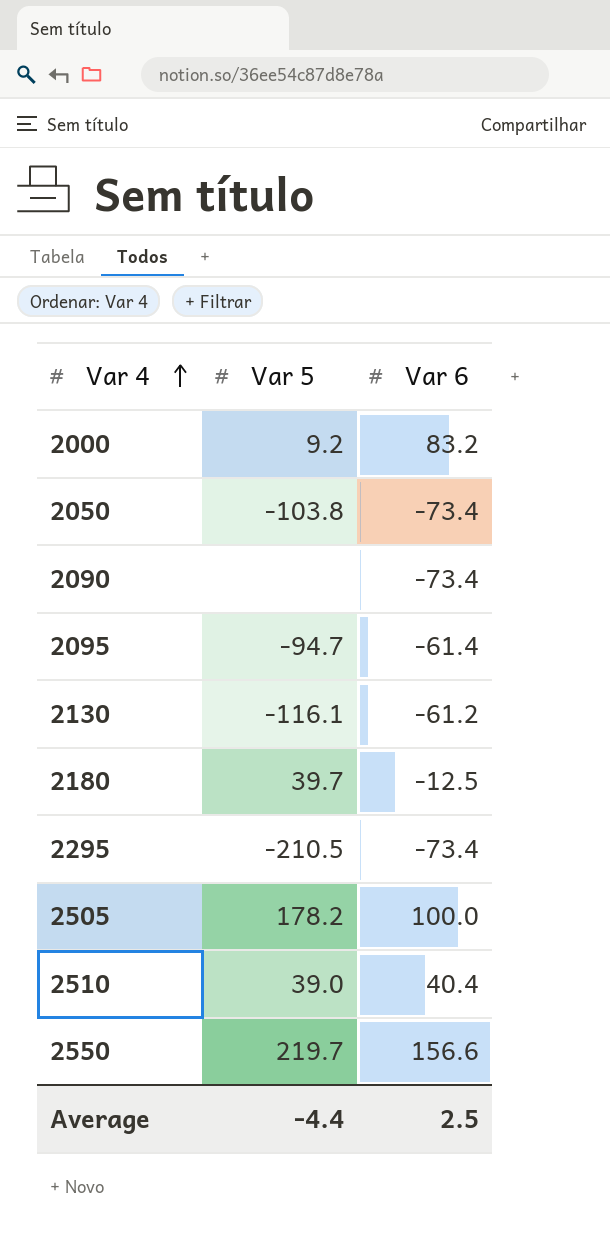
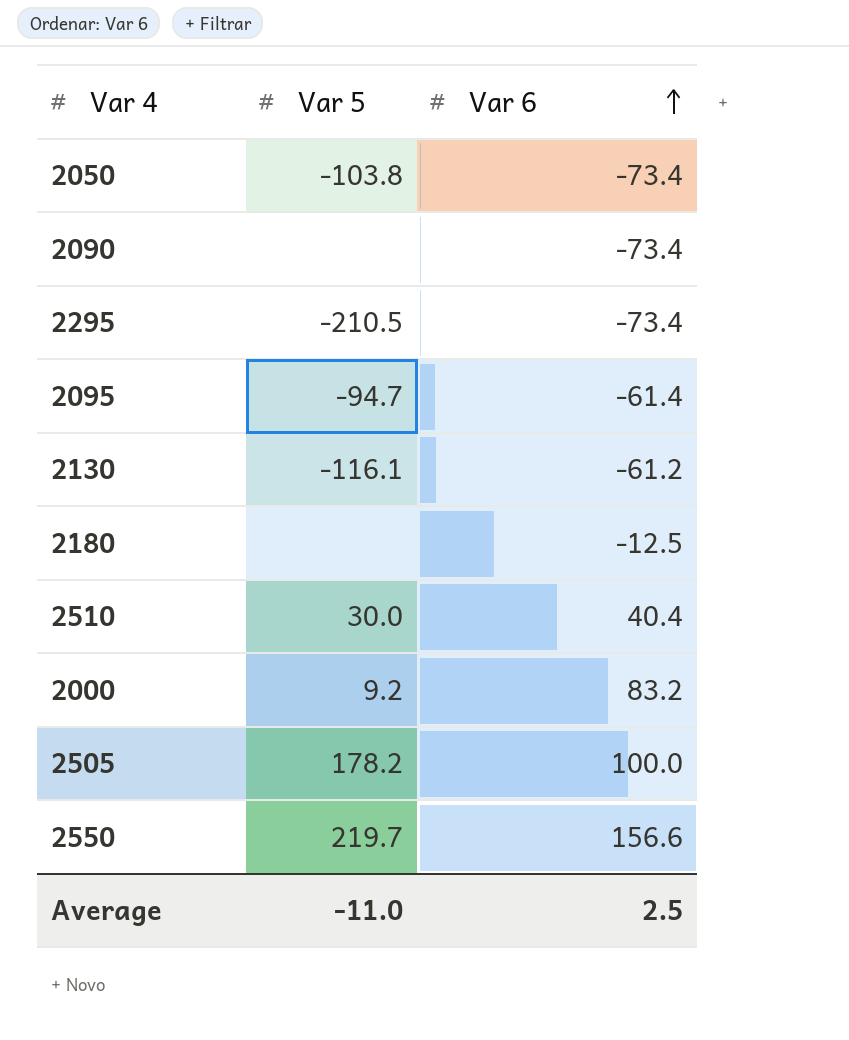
row order: Var 4 ascending -> Var 6 ascending
2180 | Var 5: 39.7 -> none
2510 | Var 5: 39.0 -> 30.0
Average | Var 5: -4.4 -> -11.0

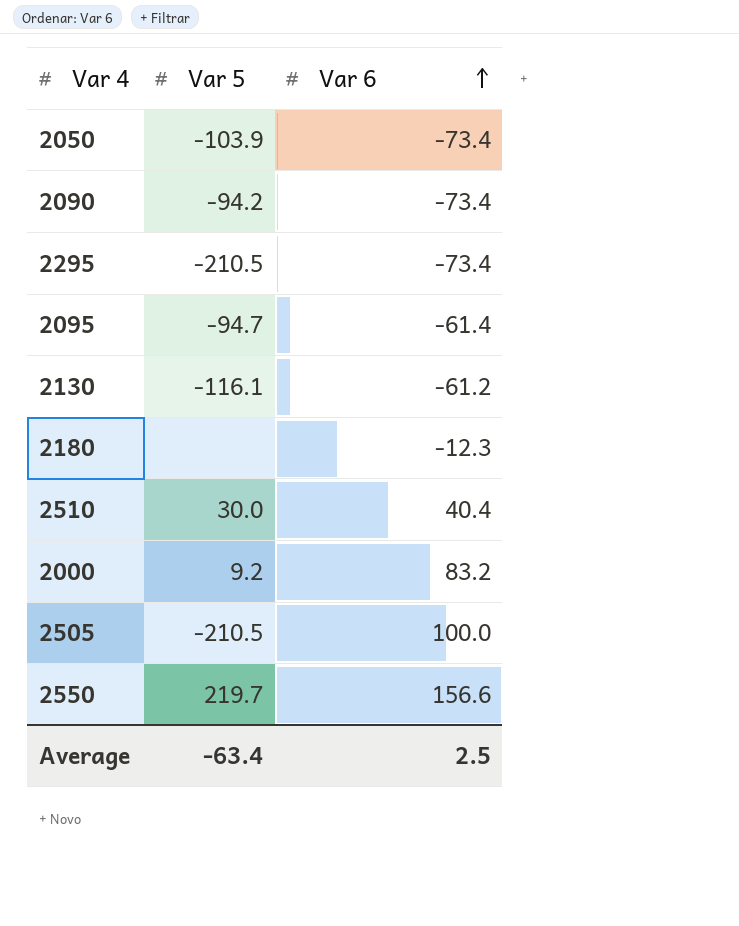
2050 | Var 5: -103.8 -> -103.9
2090 | Var 5: none -> -94.2
2180 | Var 6: -12.5 -> -12.3
2505 | Var 5: 178.2 -> -210.5
Average | Var 5: -11.0 -> -63.4

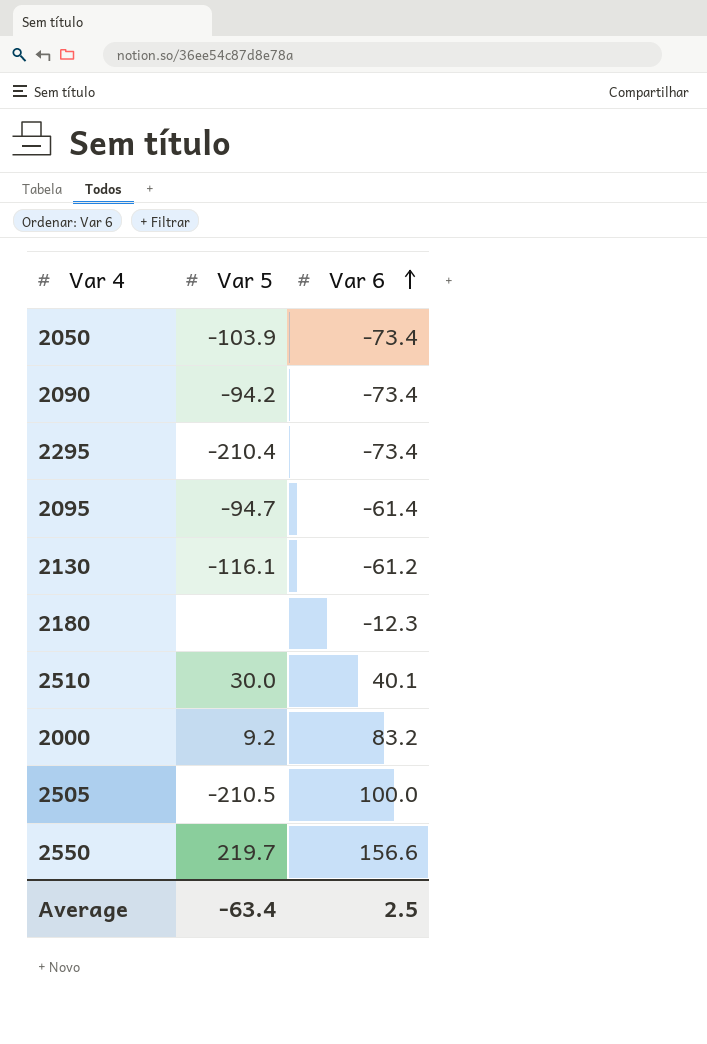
2295 | Var 5: -210.5 -> -210.4
2510 | Var 6: 40.4 -> 40.1

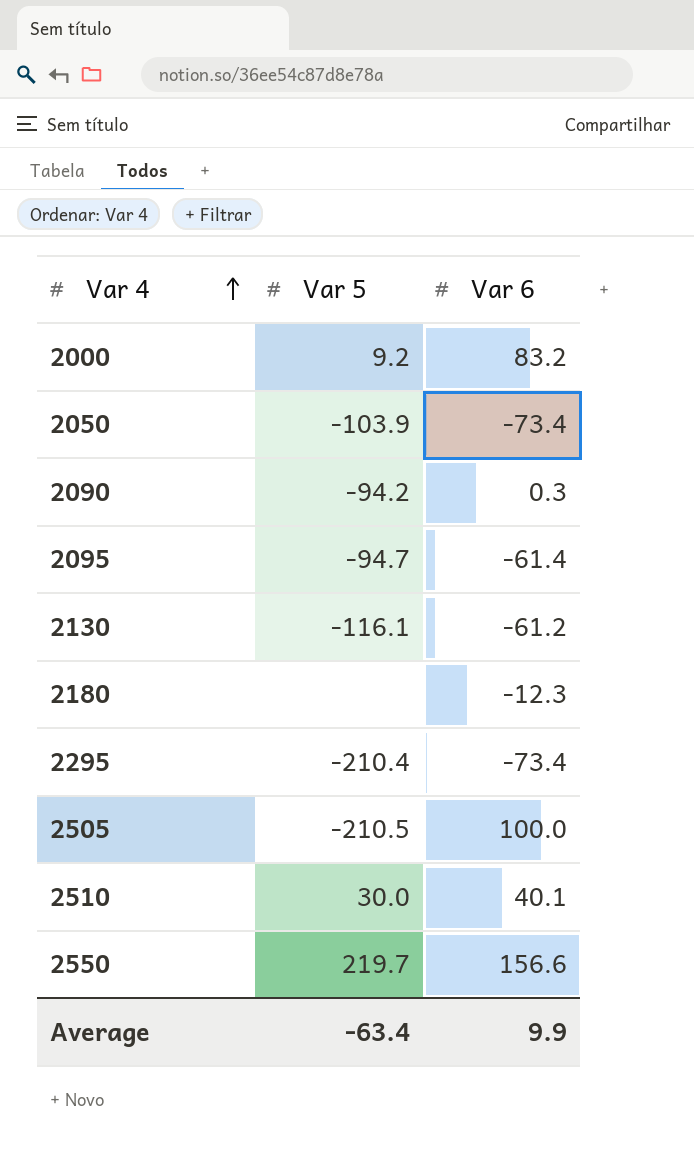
row order: Var 6 ascending -> Var 4 ascending
2090 | Var 6: -73.4 -> 0.3
Average | Var 6: 2.5 -> 9.9

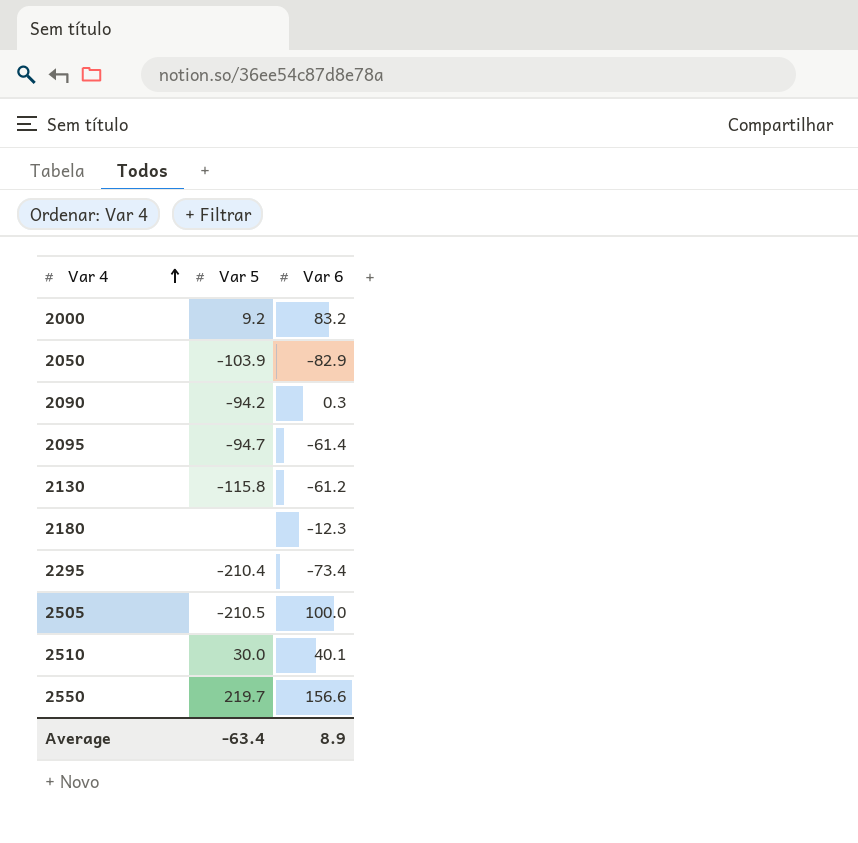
2050 | Var 6: -73.4 -> -82.9
2130 | Var 5: -116.1 -> -115.8
Average | Var 6: 9.9 -> 8.9

